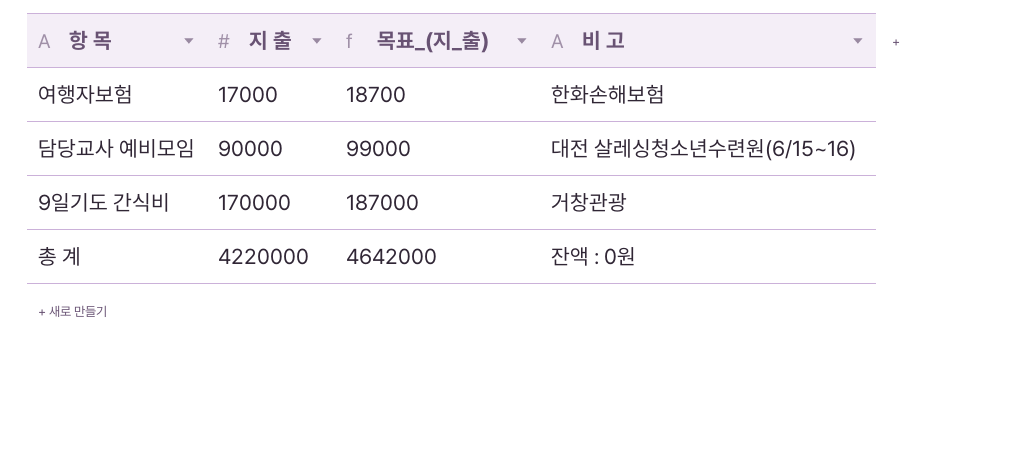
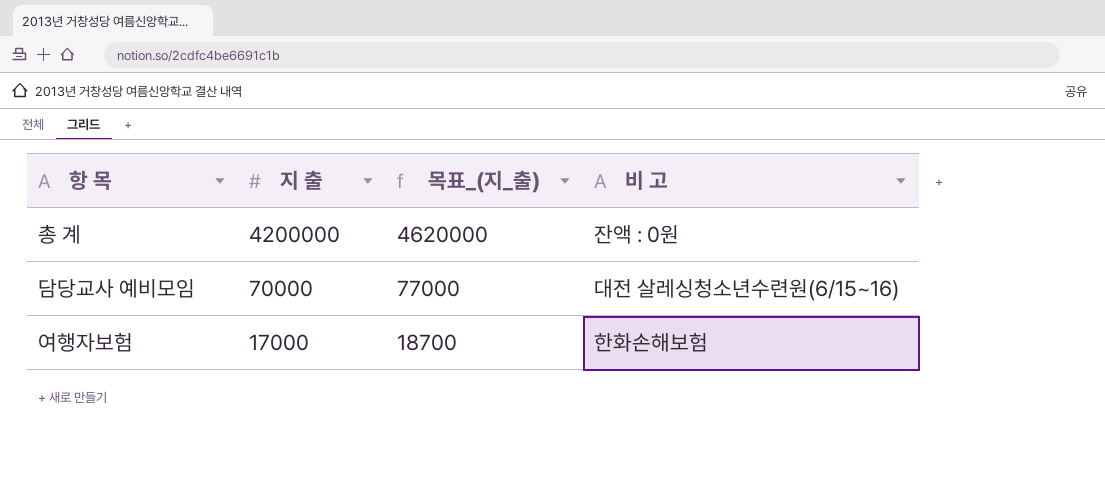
row order: 지 출 ascending -> 지 출 descending
row 9일기도 간식비: 170000 | 187000 | 거창관광 -> none
총 계 | 지 출: 4220000 -> 4200000
총 계 | 목표_(지_출): 4642000 -> 4620000
담당교사 예비모임 | 지 출: 90000 -> 70000
담당교사 예비모임 | 목표_(지_출): 99000 -> 77000

